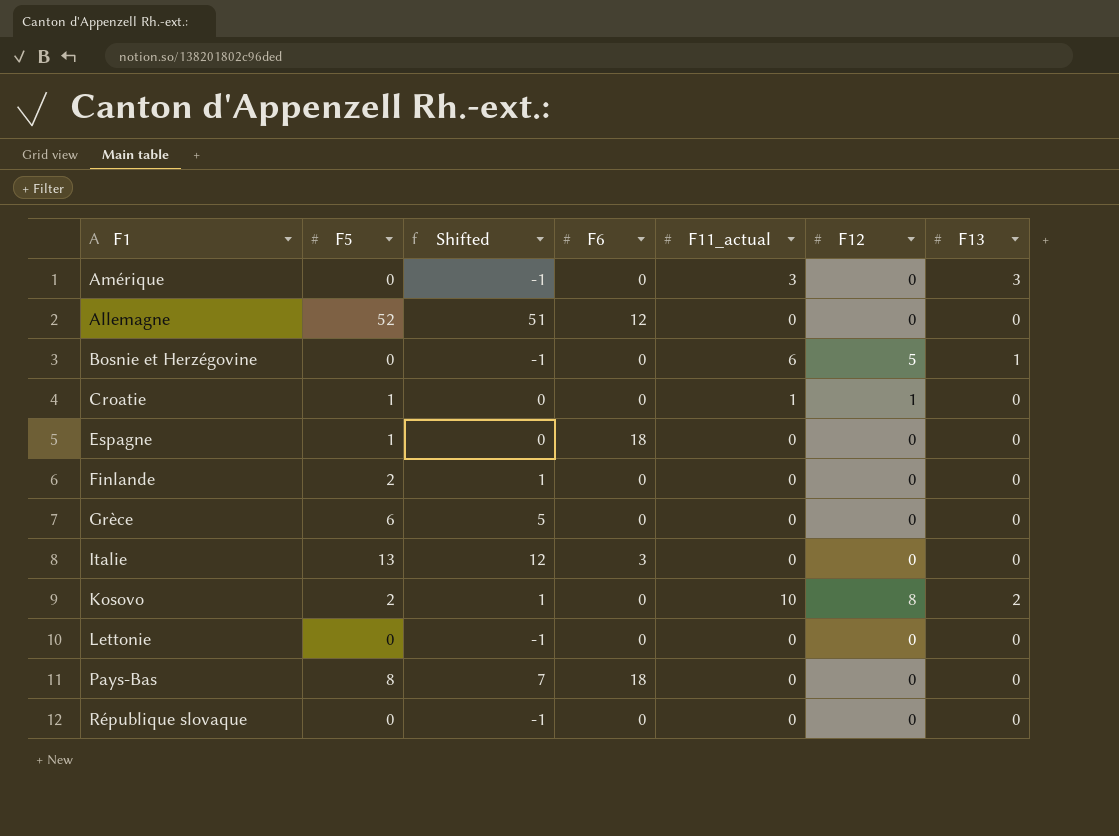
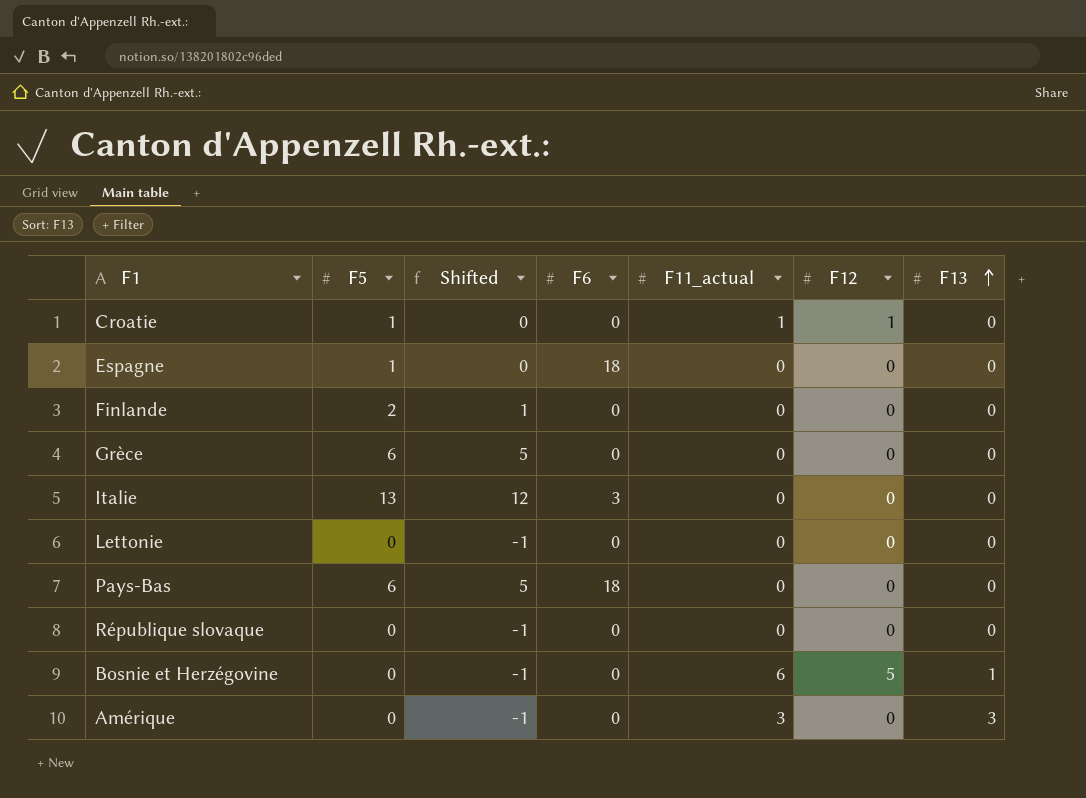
row order: none -> F13 ascending
row Allemagne: 52 | 51 | 12 | 0 | 0 | 0 -> none
row Kosovo: 2 | 1 | 0 | 10 | 8 | 2 -> none
Pays-Bas | F5: 8 -> 6
Pays-Bas | Shifted: 7 -> 5

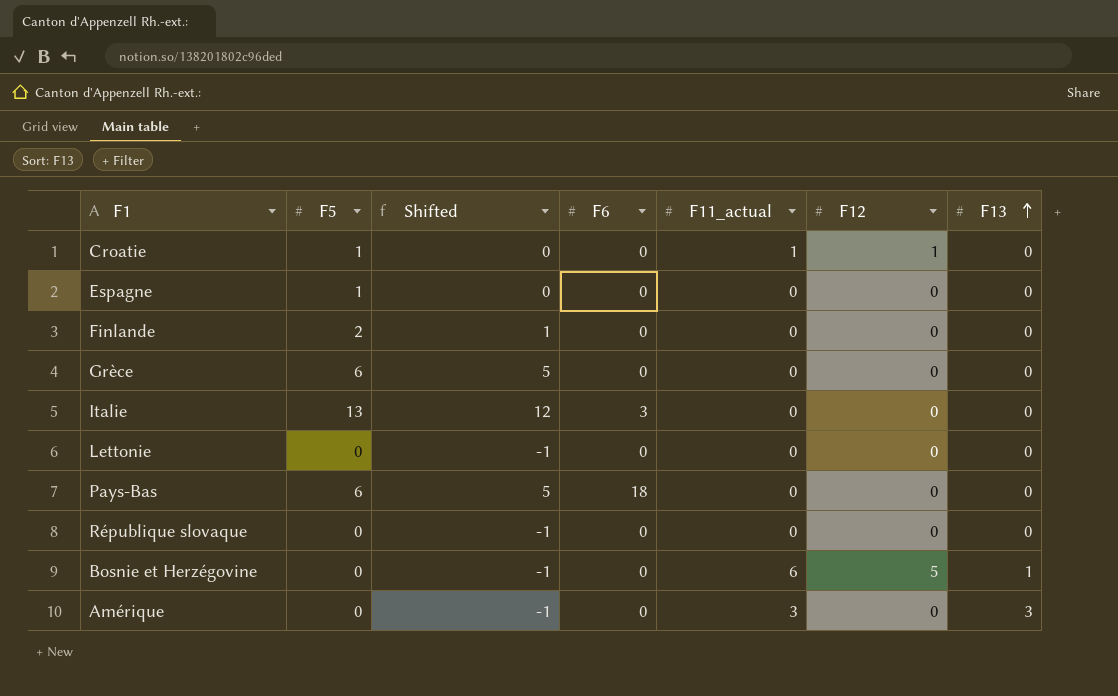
Espagne | F6: 18 -> 0

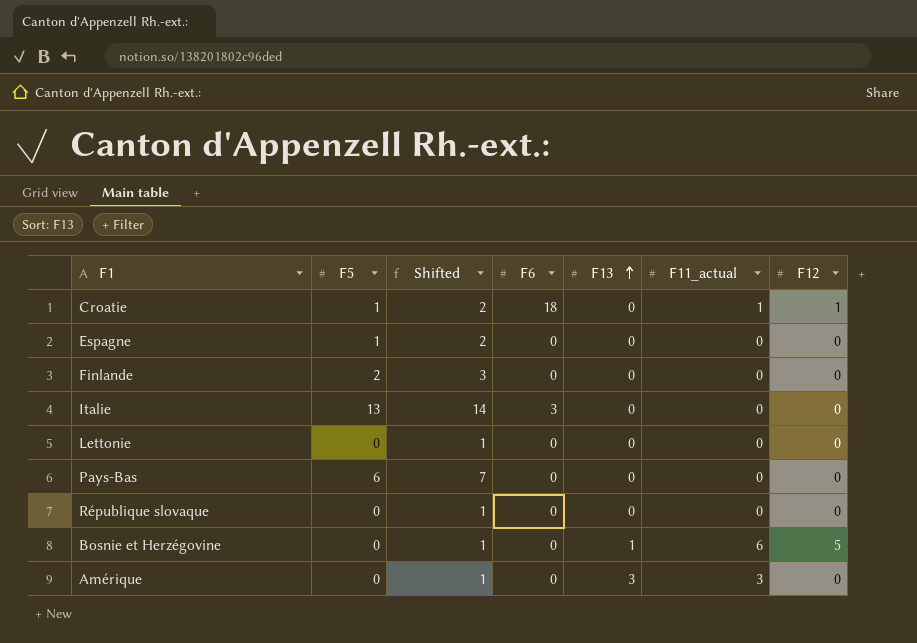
column Shifted | formula: [F5] - 1 -> [F5] + 1
column F13 | position: 7 -> 5
row Grèce: 6 | 5 | 0 | 0 | 0 | 0 -> none
Croatie | F6: 0 -> 18
Pays-Bas | F6: 18 -> 0

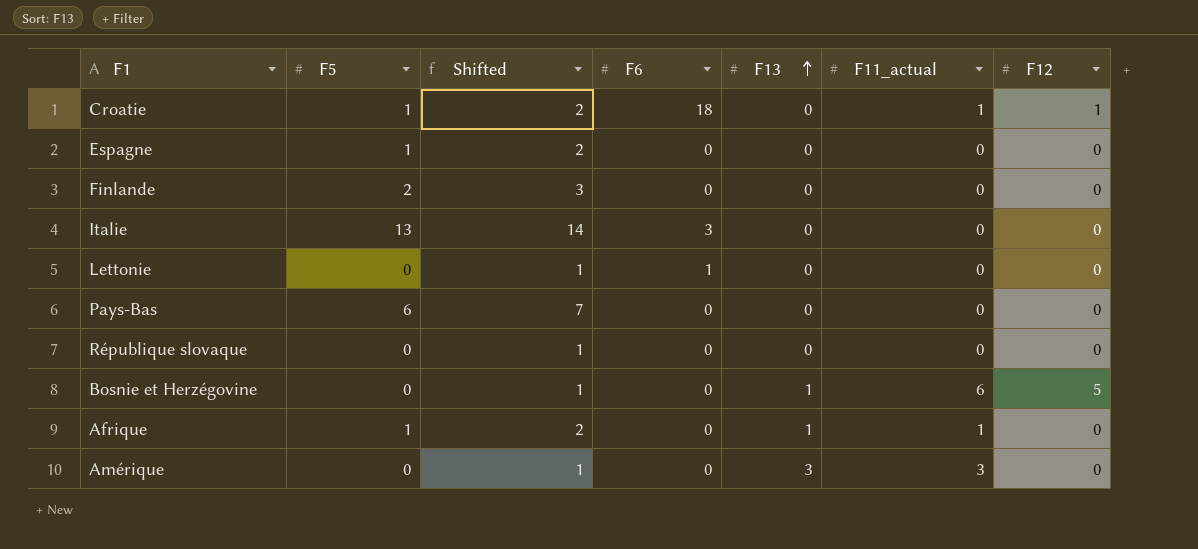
Lettonie | F6: 0 -> 1
row Afrique: none -> 1 | 2 | 0 | 1 | 1 | 0

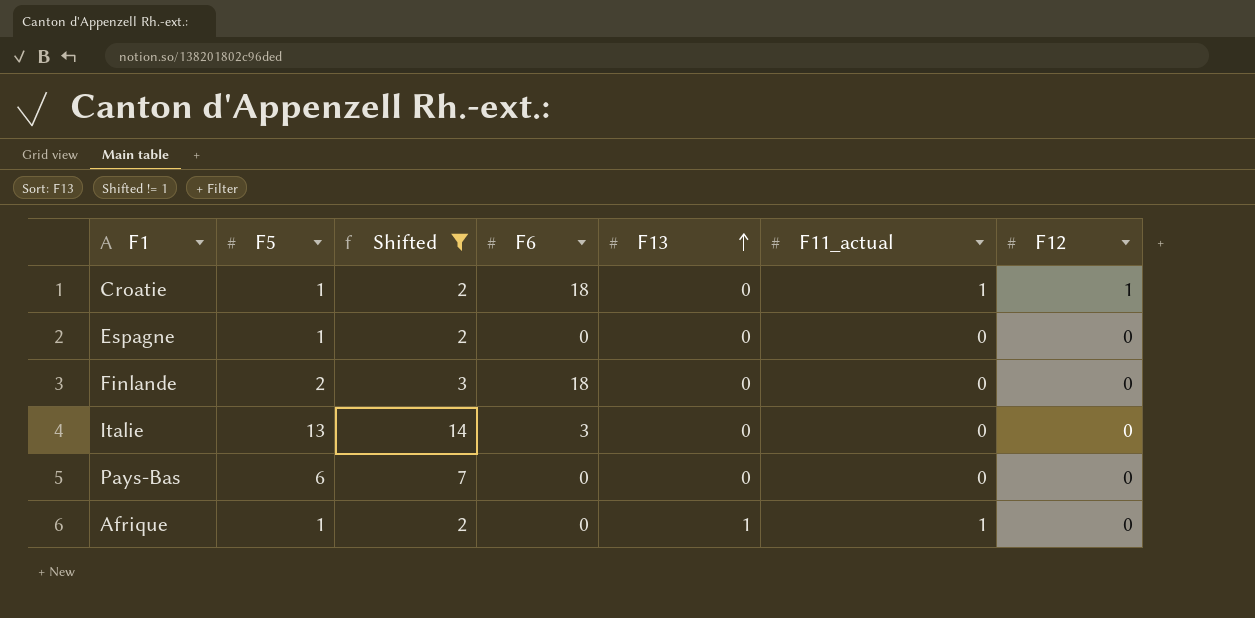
filter: none -> Shifted != 1
Finlande | F6: 0 -> 18

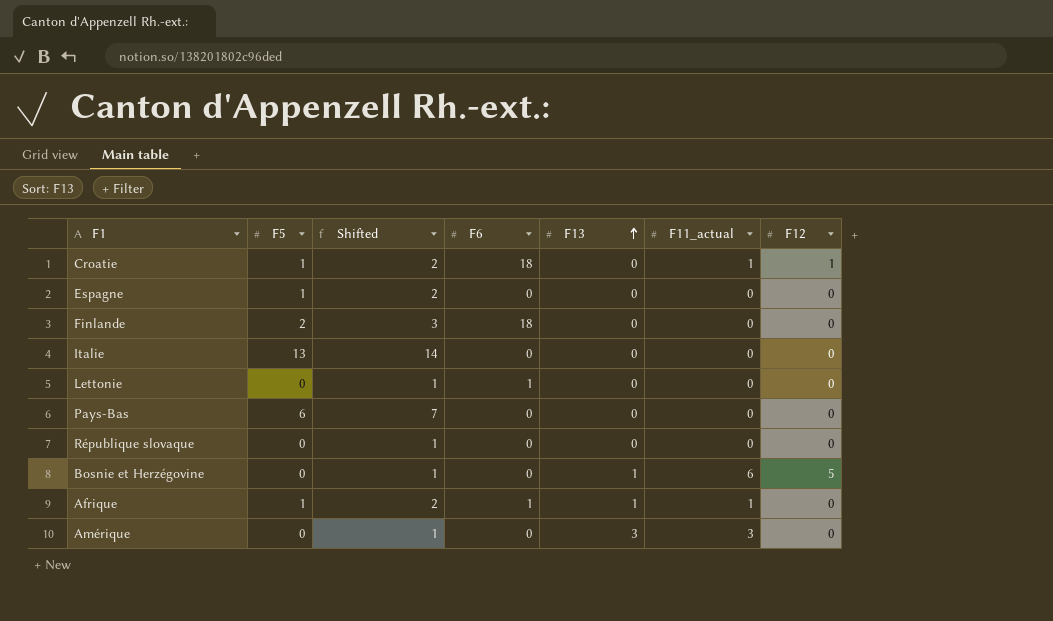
filter: Shifted != 1 -> none
Italie | F6: 3 -> 0
Afrique | F6: 0 -> 1

